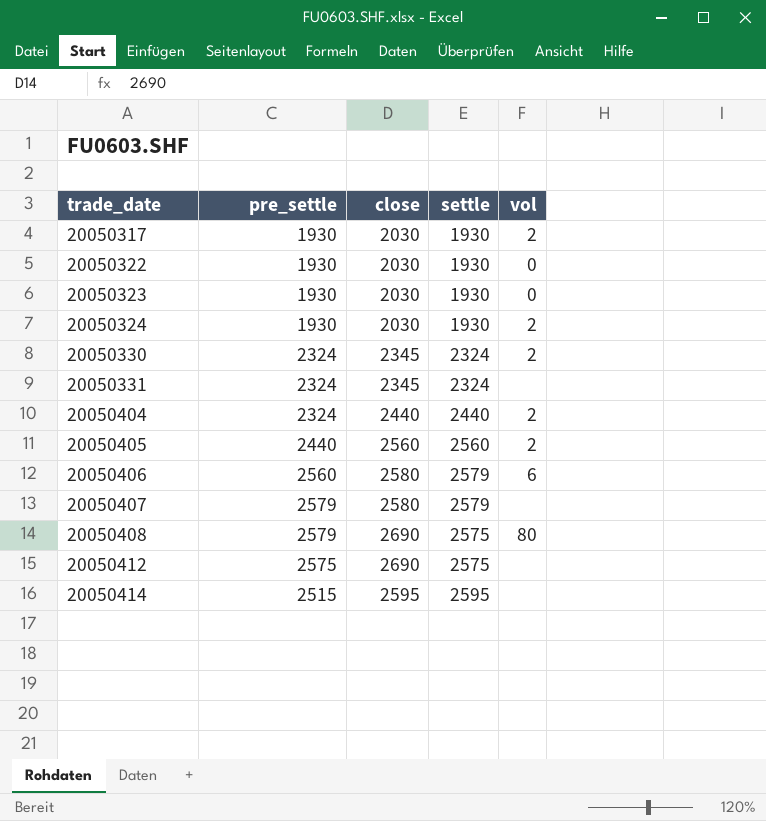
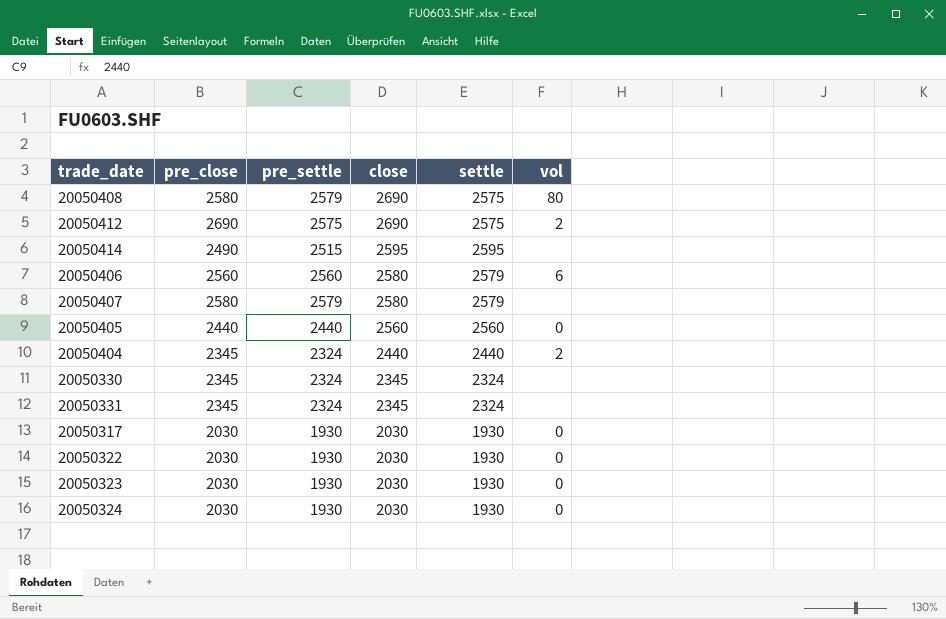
row order: trade_date ascending -> close descending
column pre_close | position: none -> 2
20050412 | vol: none -> 2
20050405 | vol: 2 -> 0
20050330 | vol: 2 -> none
20050317 | vol: 2 -> 0
20050324 | vol: 2 -> 0

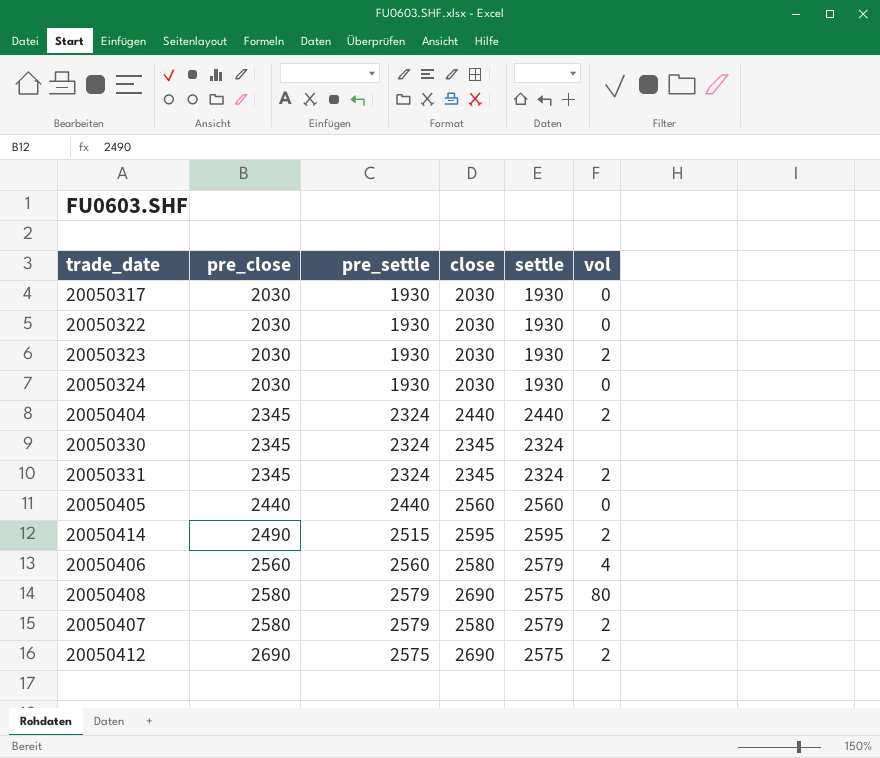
row order: close descending -> pre_close ascending
20050323 | vol: 0 -> 2
20050331 | vol: none -> 2
20050414 | vol: none -> 2
20050406 | vol: 6 -> 4
20050407 | vol: none -> 2

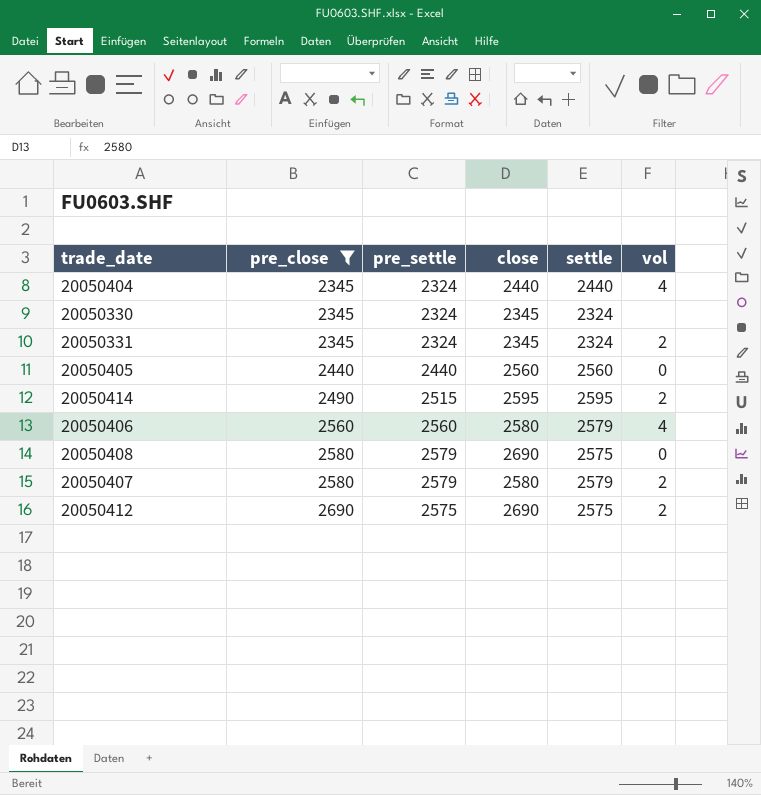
filter: none -> pre_close != 2030
20050404 | vol: 2 -> 4
20050408 | vol: 80 -> 0

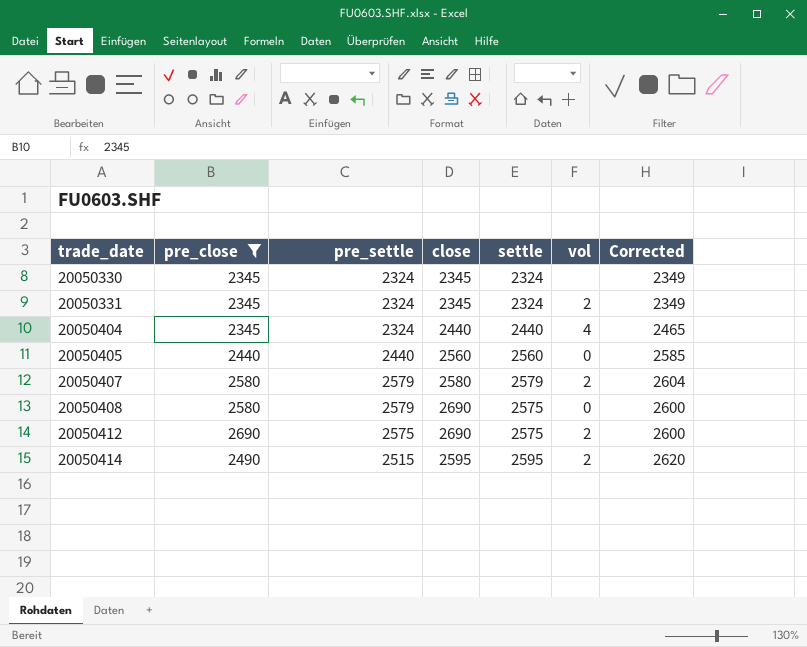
row order: pre_close ascending -> trade_date ascending
column Corrected | formula: none -> [settle] + 25
row 20050406: 2560 | 2560 | 2580 | 2579 | 4 -> none

